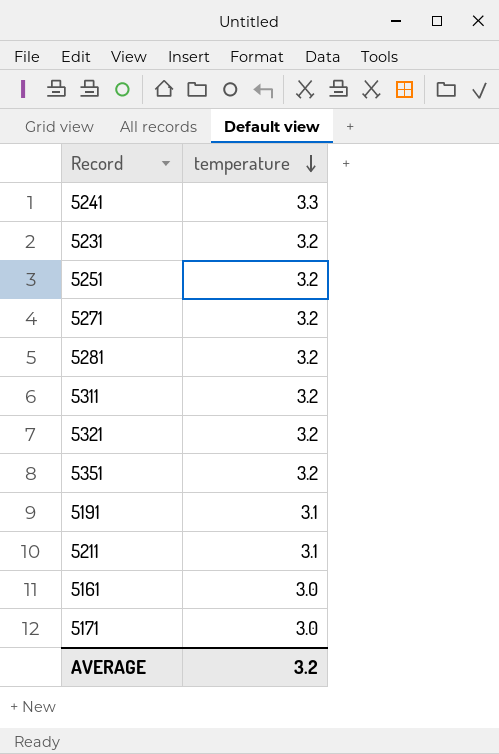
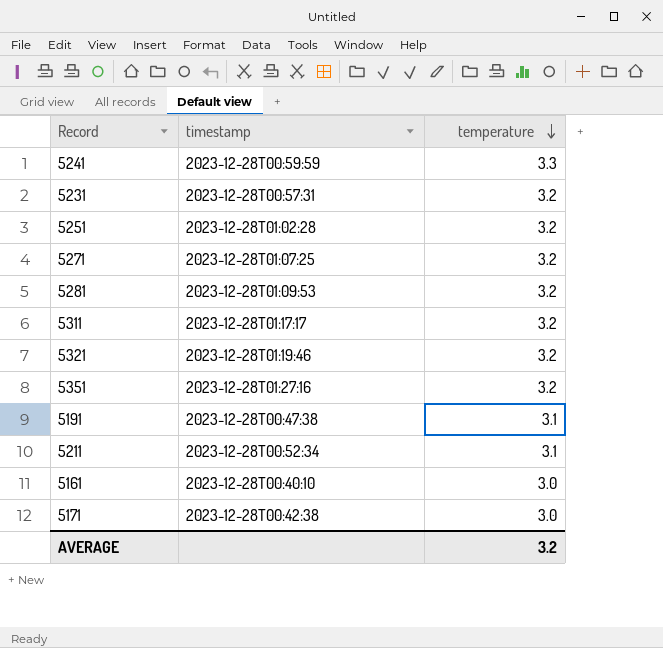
column timestamp | position: none -> 2

